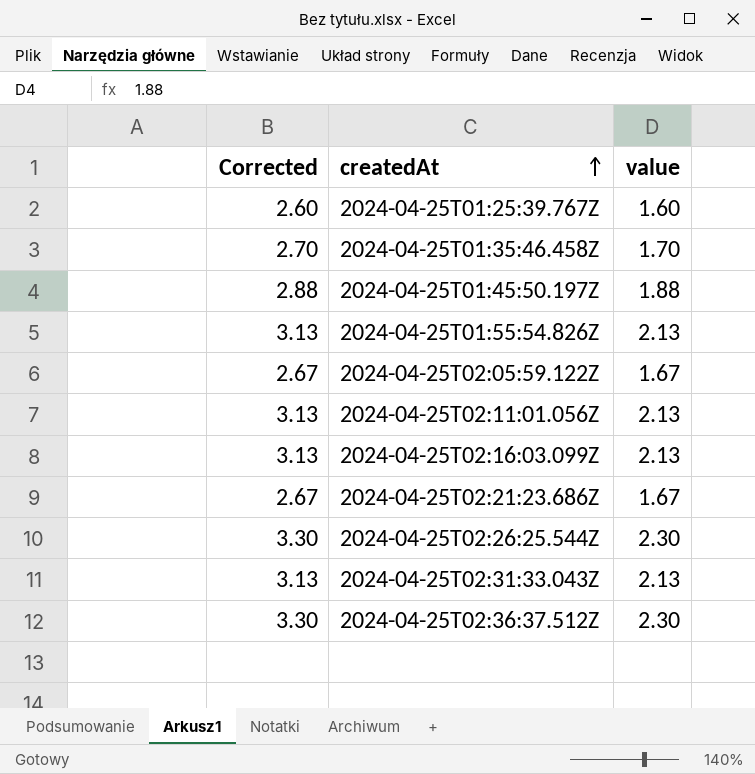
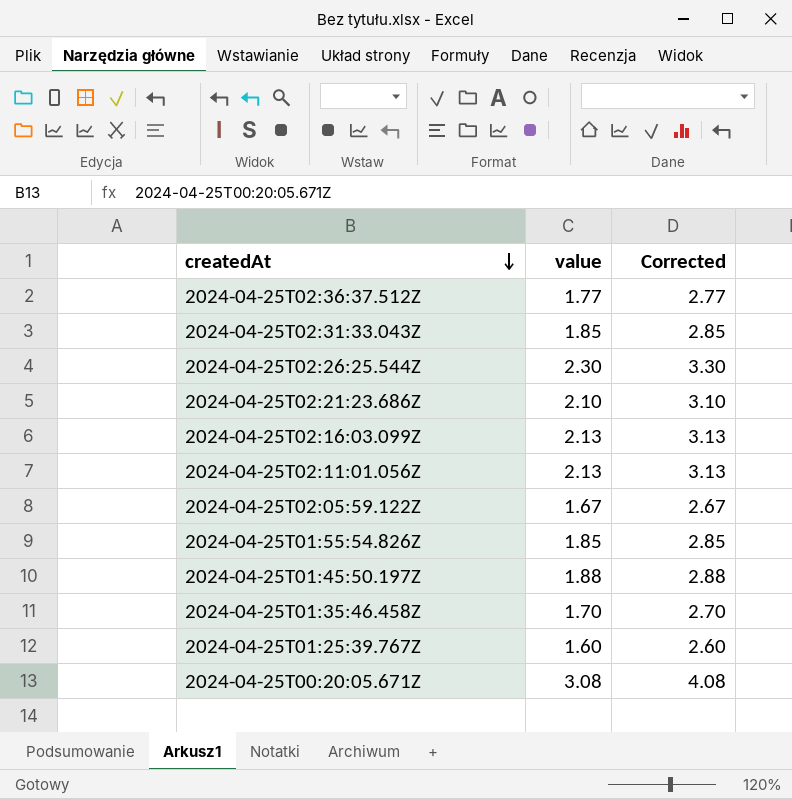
row order: createdAt ascending -> createdAt descending
column Corrected | position: 1 -> 3
2024-04-25T02:36:37.512Z | value: 2.30 -> 1.77
2024-04-25T02:36:37.512Z | Corrected: 3.30 -> 2.77
2024-04-25T02:31:33.043Z | value: 2.13 -> 1.85
2024-04-25T02:31:33.043Z | Corrected: 3.13 -> 2.85
2024-04-25T02:21:23.686Z | value: 1.67 -> 2.10
2024-04-25T02:21:23.686Z | Corrected: 2.67 -> 3.10
2024-04-25T01:55:54.826Z | value: 2.13 -> 1.85
2024-04-25T01:55:54.826Z | Corrected: 3.13 -> 2.85
row 2024-04-25T00:20:05.671Z: none -> 3.08 | 4.08

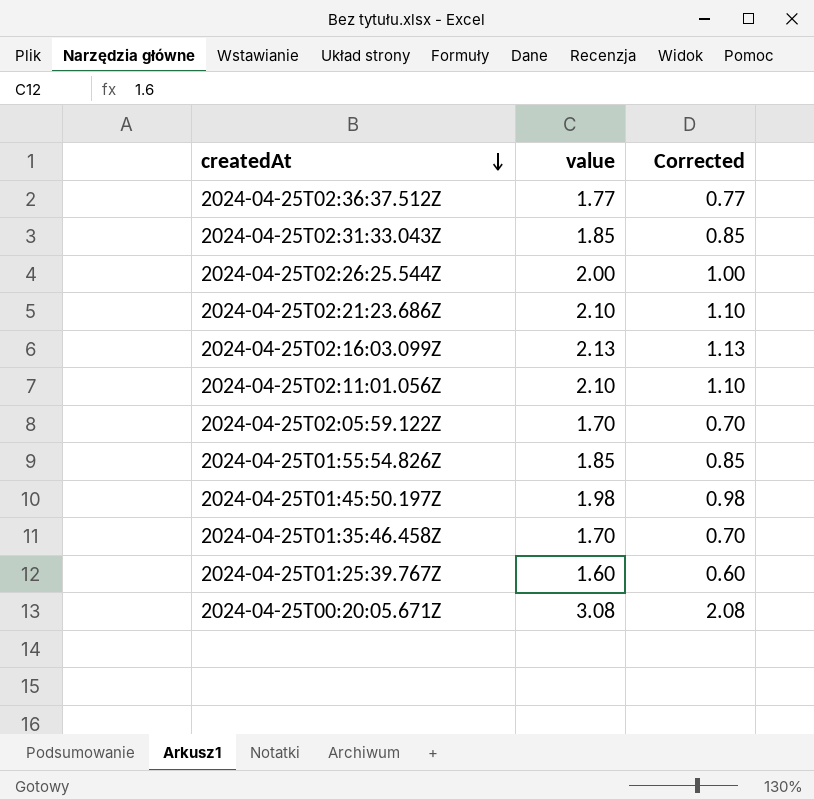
column Corrected | formula: [value] + 1 -> [value] - 1
2024-04-25T02:26:25.544Z | value: 2.30 -> 2.00
2024-04-25T02:11:01.056Z | value: 2.13 -> 2.10
2024-04-25T02:05:59.122Z | value: 1.67 -> 1.70
2024-04-25T01:45:50.197Z | value: 1.88 -> 1.98

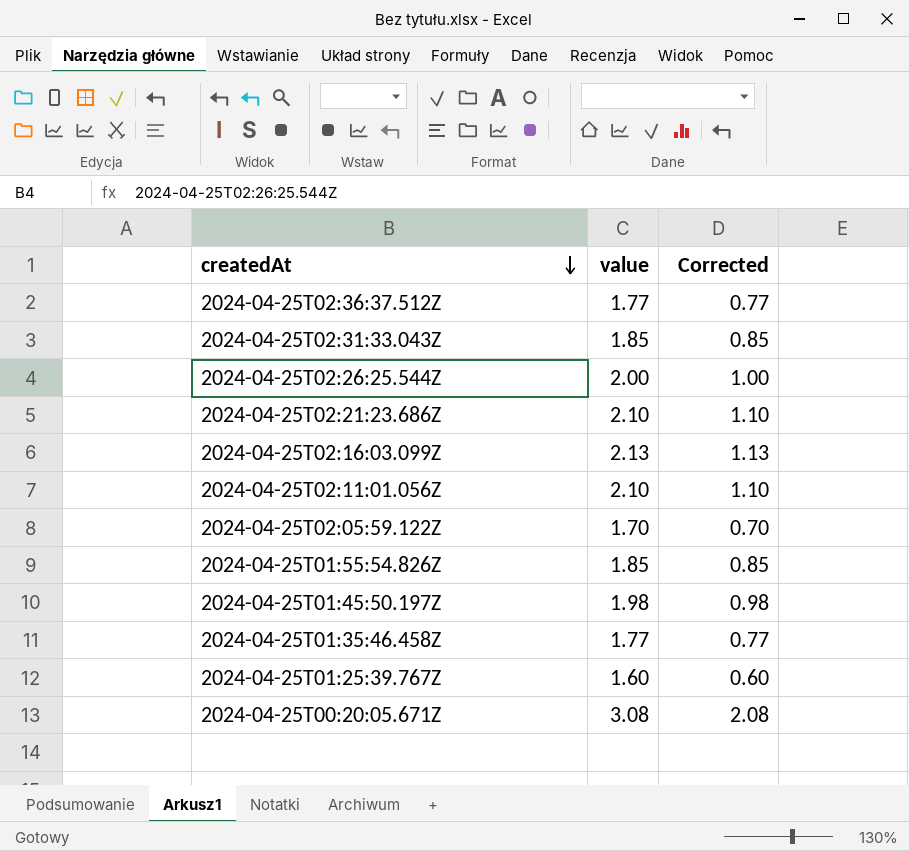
2024-04-25T01:35:46.458Z | value: 1.70 -> 1.77
2024-04-25T01:35:46.458Z | Corrected: 0.70 -> 0.77

